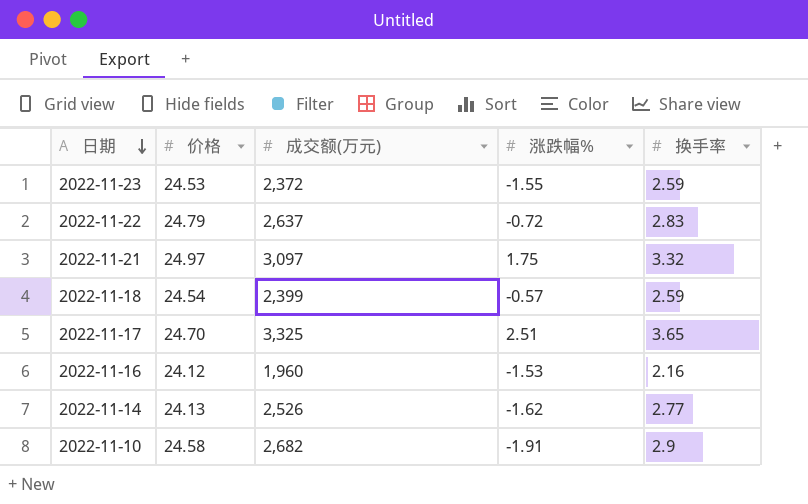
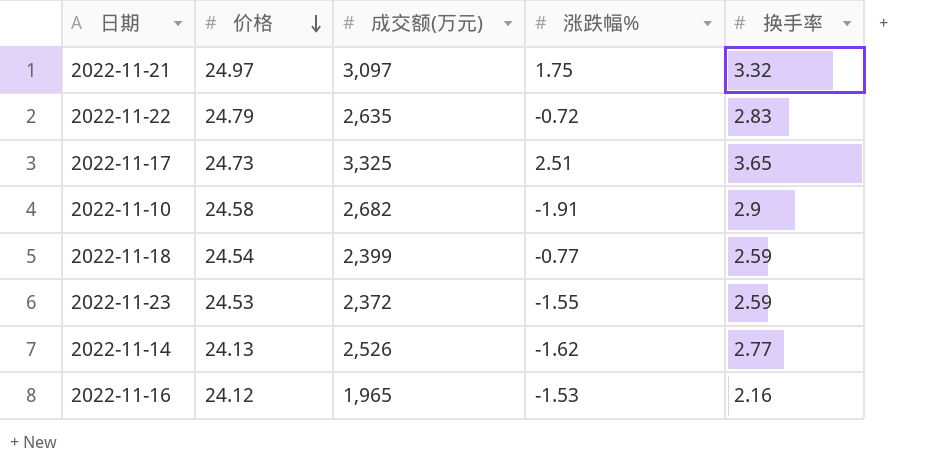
row order: 日期 descending -> 价格 descending
2022-11-22 | 成交额(万元): 2,637 -> 2,635
2022-11-17 | 价格: 24.70 -> 24.73
2022-11-18 | 涨跌幅%: -0.57 -> -0.77
2022-11-16 | 成交额(万元): 1,960 -> 1,965

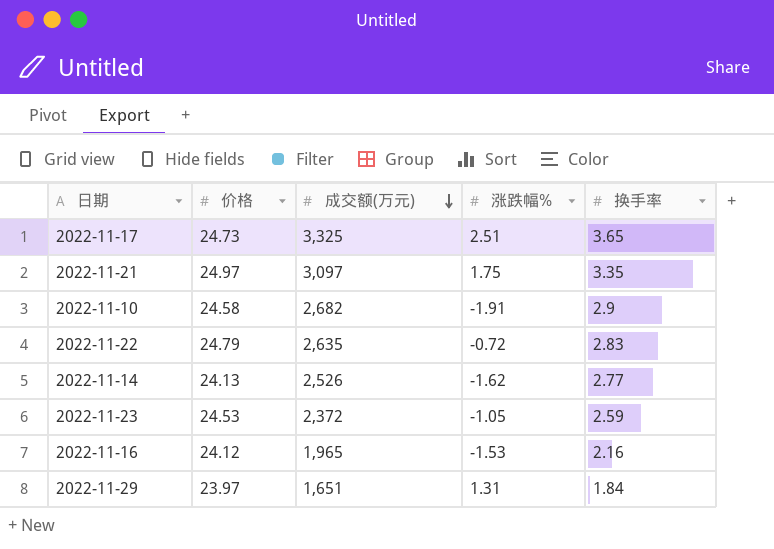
row order: 价格 descending -> 成交额(万元) descending
row 2022-11-18: 24.54 | 2,399 | -0.77 | 2.59 -> none
2022-11-21 | 换手率: 3.32 -> 3.35
2022-11-23 | 涨跌幅%: -1.55 -> -1.05
row 2022-11-29: none -> 23.97 | 1,651 | 1.31 | 1.84

